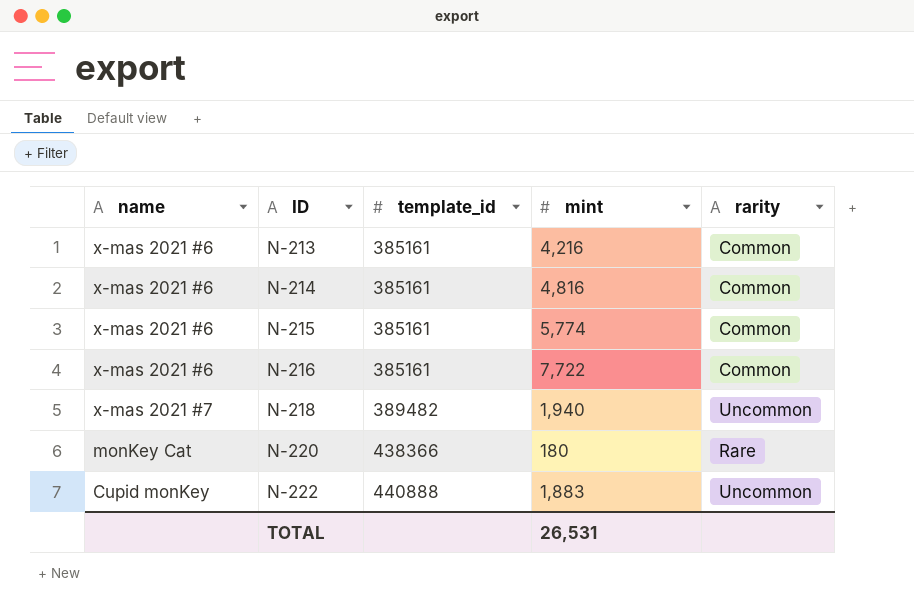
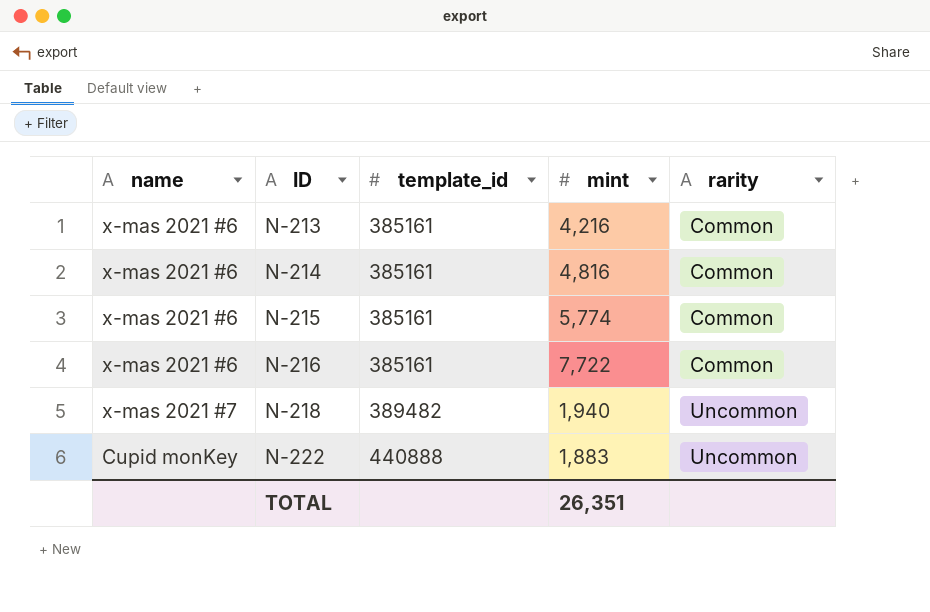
row N-220: monKey Cat | 438366 | 180 | Rare -> none
TOTAL | mint: 26,531 -> 26,351

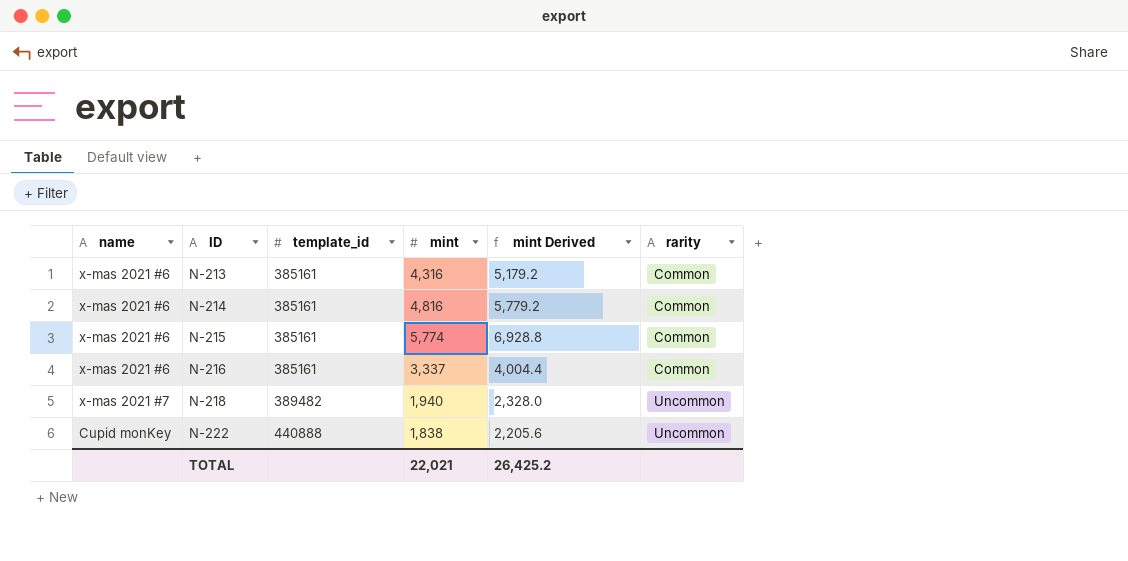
column mint Derived | formula: none -> [mint] * 1.2
N-213 | mint: 4,216 -> 4,316
N-216 | mint: 7,722 -> 3,337
N-222 | mint: 1,883 -> 1,838
TOTAL | mint: 26,351 -> 22,021

